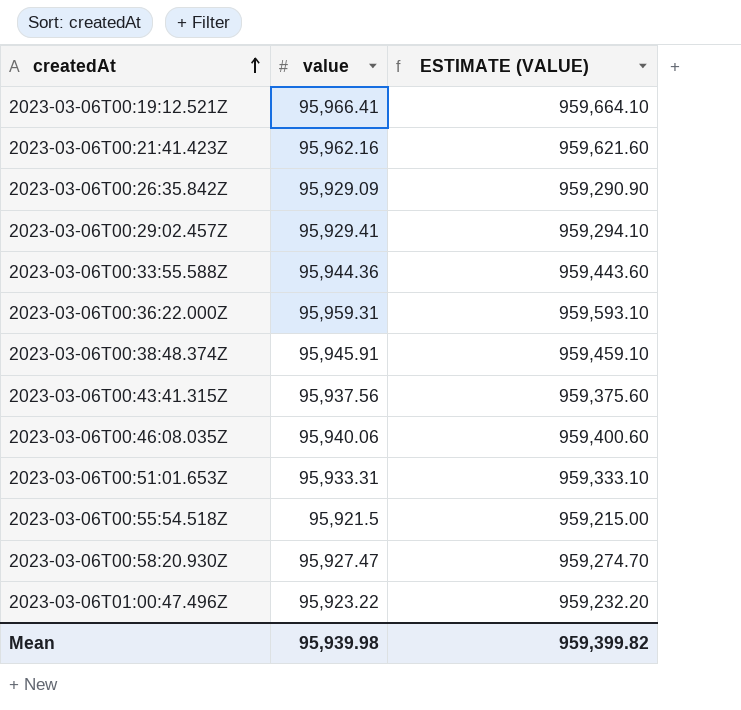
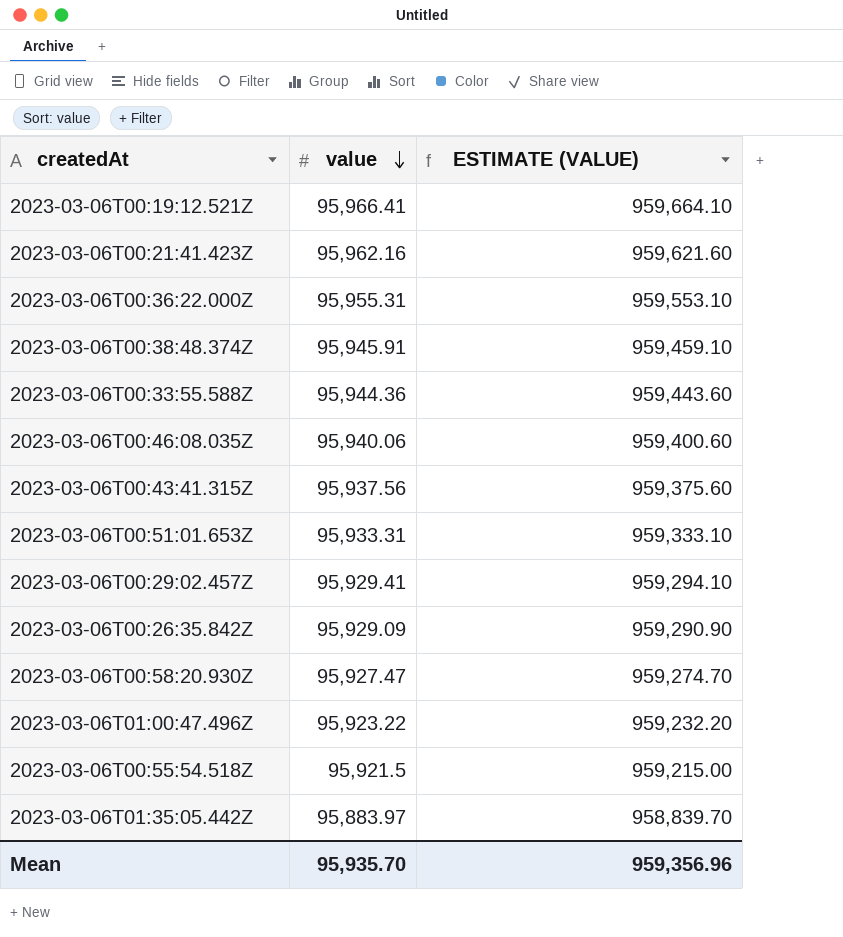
row order: createdAt ascending -> value descending
2023-03-06T00:36:22.000Z | value: 95,959.31 -> 95,955.31
2023-03-06T00:36:22.000Z | ESTIMATE (VALUE): 959,593.10 -> 959,553.10
row 2023-03-06T01:35:05.442Z: none -> 95,883.97 | 958,839.70
Mean | value: 95,939.98 -> 95,935.70
Mean | ESTIMATE (VALUE): 959,399.82 -> 959,356.96

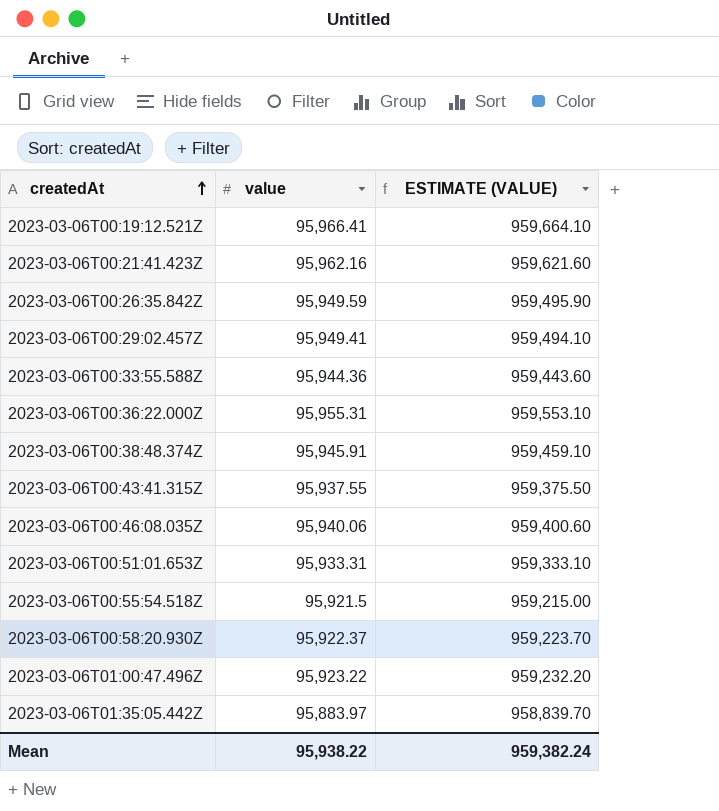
row order: value descending -> createdAt ascending
2023-03-06T00:26:35.842Z | value: 95,929.09 -> 95,949.59
2023-03-06T00:26:35.842Z | ESTIMATE (VALUE): 959,290.90 -> 959,495.90
2023-03-06T00:29:02.457Z | value: 95,929.41 -> 95,949.41
2023-03-06T00:29:02.457Z | ESTIMATE (VALUE): 959,294.10 -> 959,494.10
2023-03-06T00:43:41.315Z | value: 95,937.56 -> 95,937.55
2023-03-06T00:43:41.315Z | ESTIMATE (VALUE): 959,375.60 -> 959,375.50
2023-03-06T00:58:20.930Z | value: 95,927.47 -> 95,922.37
2023-03-06T00:58:20.930Z | ESTIMATE (VALUE): 959,274.70 -> 959,223.70
Mean | value: 95,935.70 -> 95,938.22
Mean | ESTIMATE (VALUE): 959,356.96 -> 959,382.24

